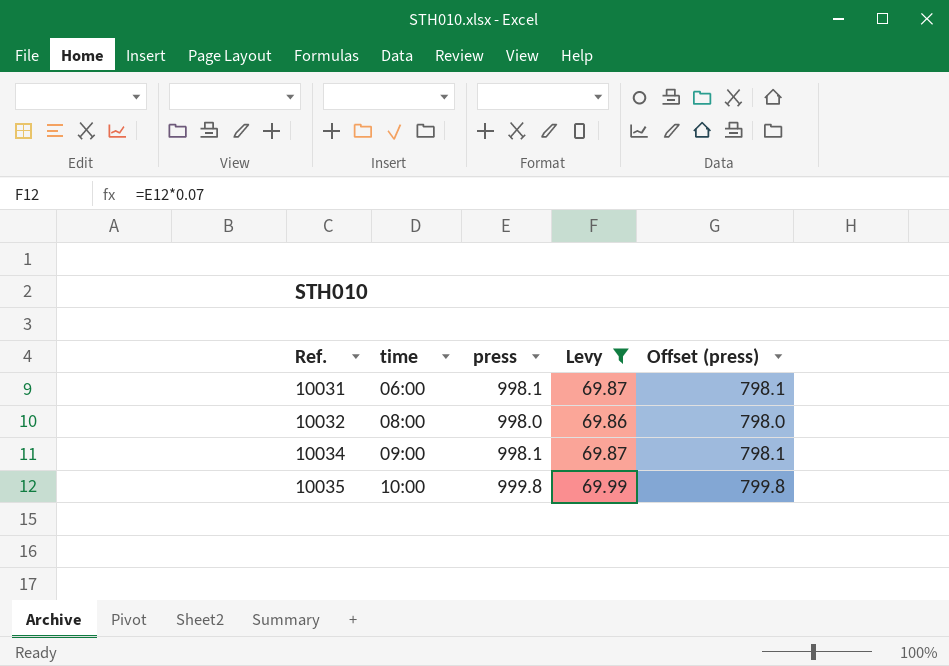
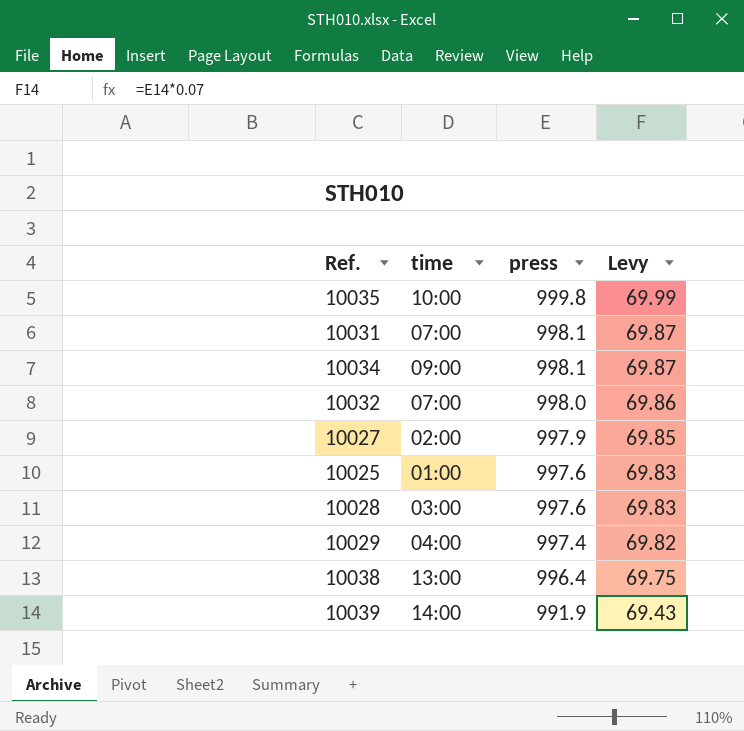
filter: Levy >= 69.86 -> none
row order: Ref. ascending -> press descending
column Offset (press) | formula: [press] - 200 -> none
10031 | time: 06:00 -> 07:00
10032 | time: 08:00 -> 07:00

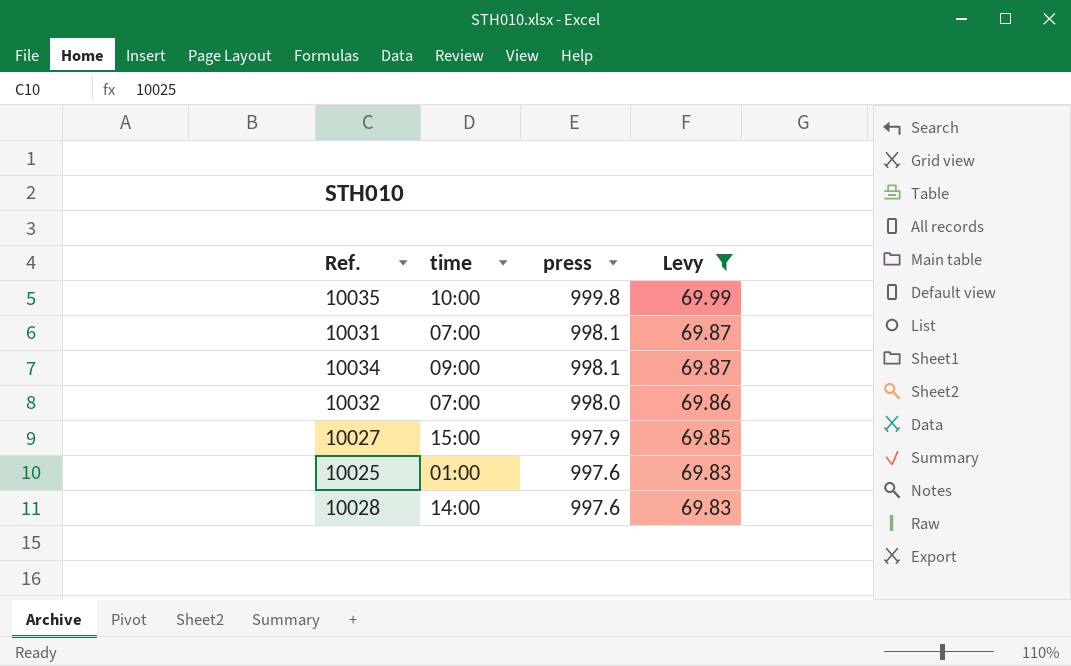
filter: none -> Levy >= 69.83
10027 | time: 02:00 -> 15:00
10028 | time: 03:00 -> 14:00

